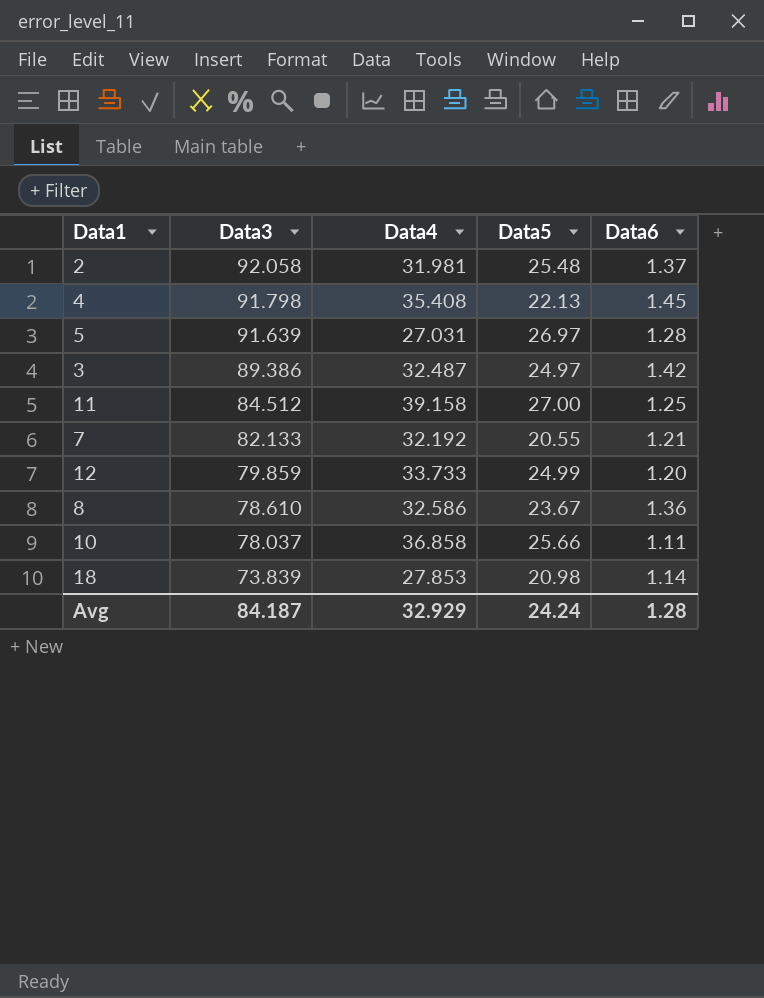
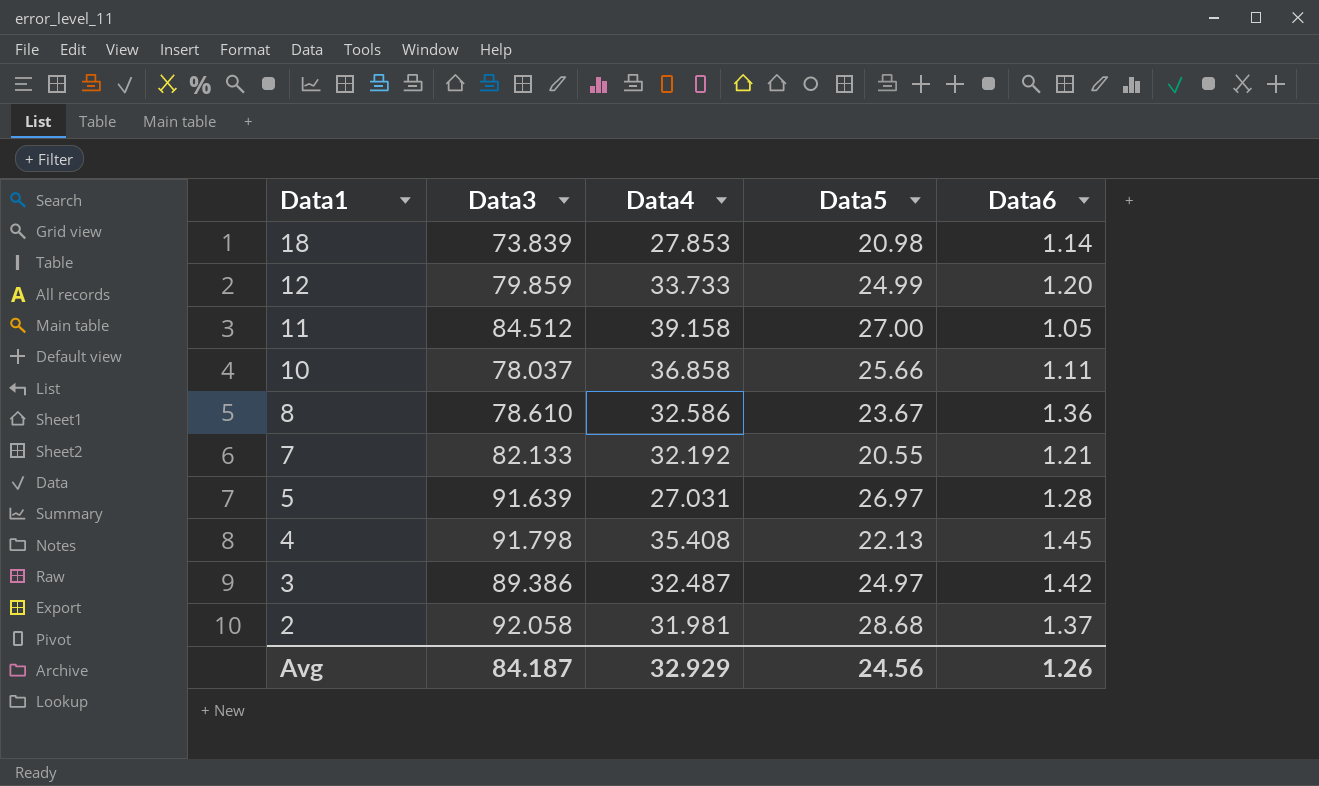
row order: Data3 descending -> Data1 descending
11 | Data6: 1.25 -> 1.05
2 | Data5: 25.48 -> 28.68
Avg | Data5: 24.24 -> 24.56
Avg | Data6: 1.28 -> 1.26

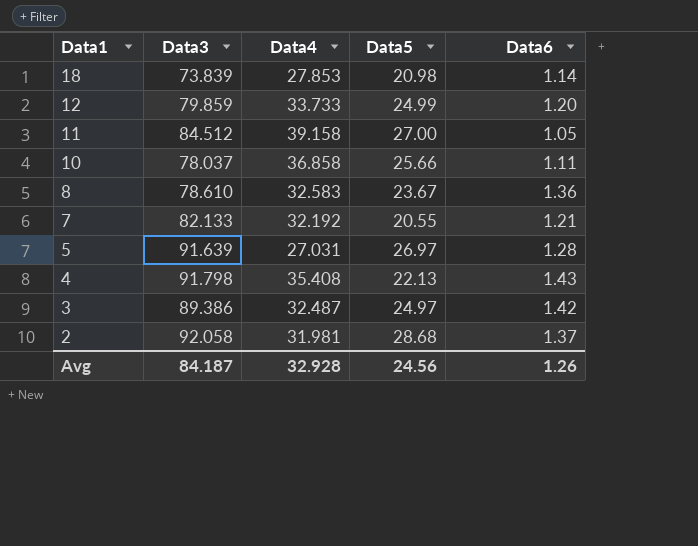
8 | Data4: 32.586 -> 32.583
4 | Data6: 1.45 -> 1.43
Avg | Data4: 32.929 -> 32.928

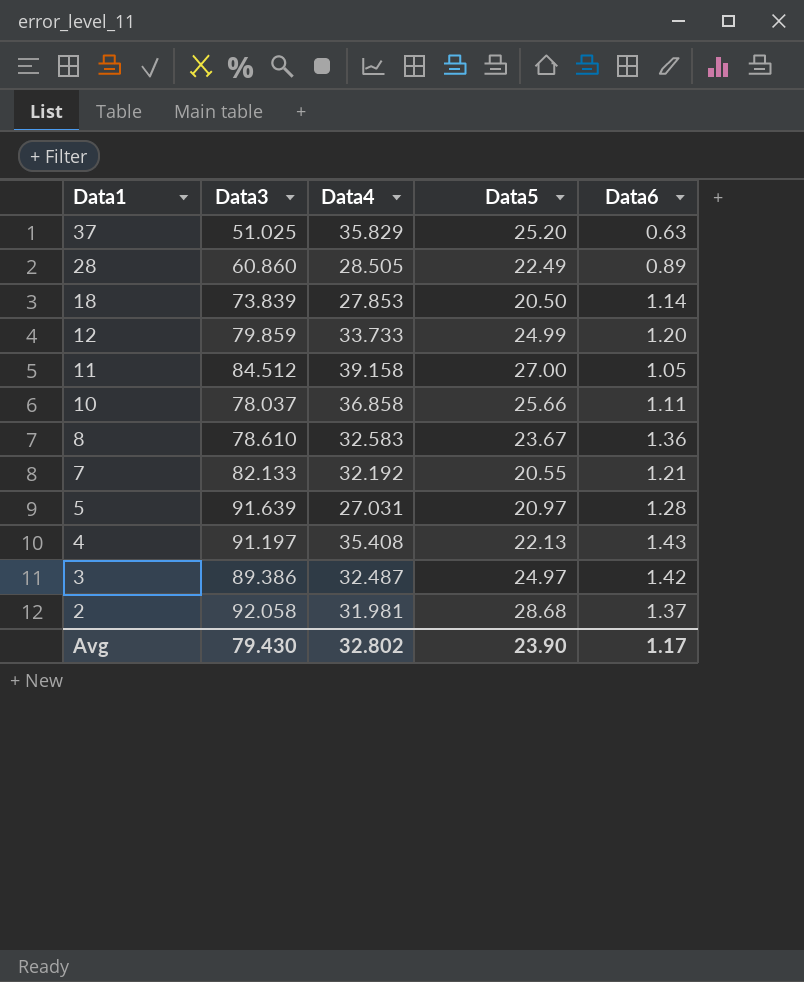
row 37: none -> 51.025 | 35.829 | 25.20 | 0.63
row 28: none -> 60.860 | 28.505 | 22.49 | 0.89
18 | Data5: 20.98 -> 20.50
5 | Data5: 26.97 -> 20.97
4 | Data3: 91.798 -> 91.197
Avg | Data3: 84.187 -> 79.430
Avg | Data4: 32.928 -> 32.802
Avg | Data5: 24.56 -> 23.90
Avg | Data6: 1.26 -> 1.17

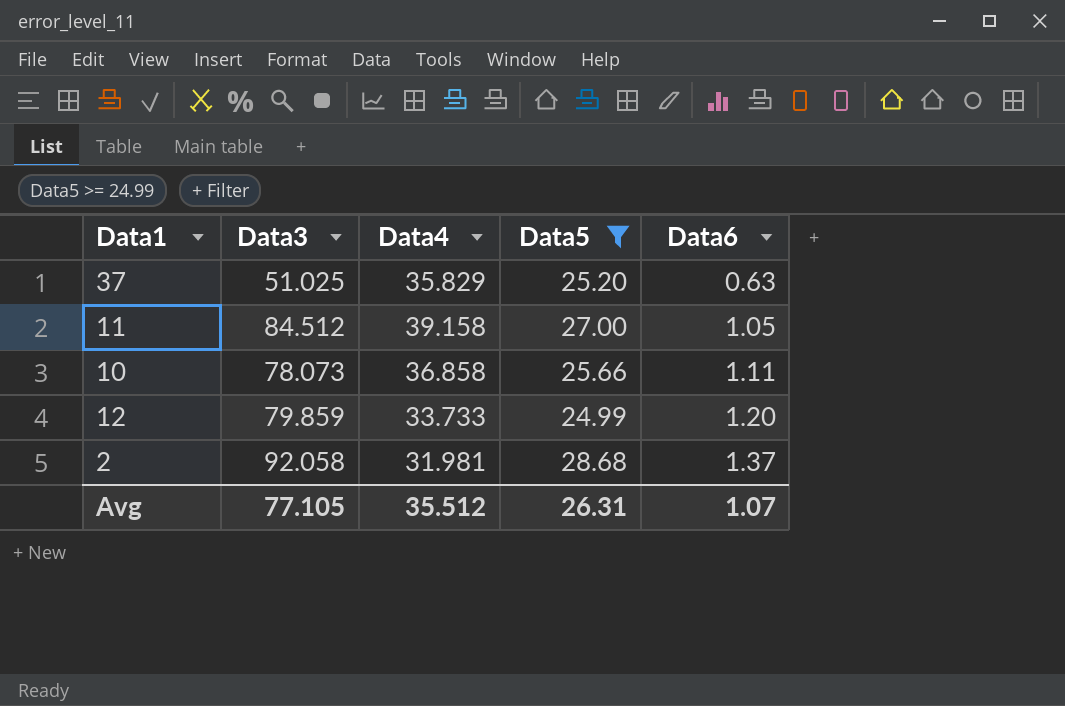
filter: none -> Data5 >= 24.99
row order: Data1 descending -> Data6 ascending
10 | Data3: 78.037 -> 78.073
Avg | Data3: 79.430 -> 77.105
Avg | Data4: 32.802 -> 35.512
Avg | Data5: 23.90 -> 26.31
Avg | Data6: 1.17 -> 1.07

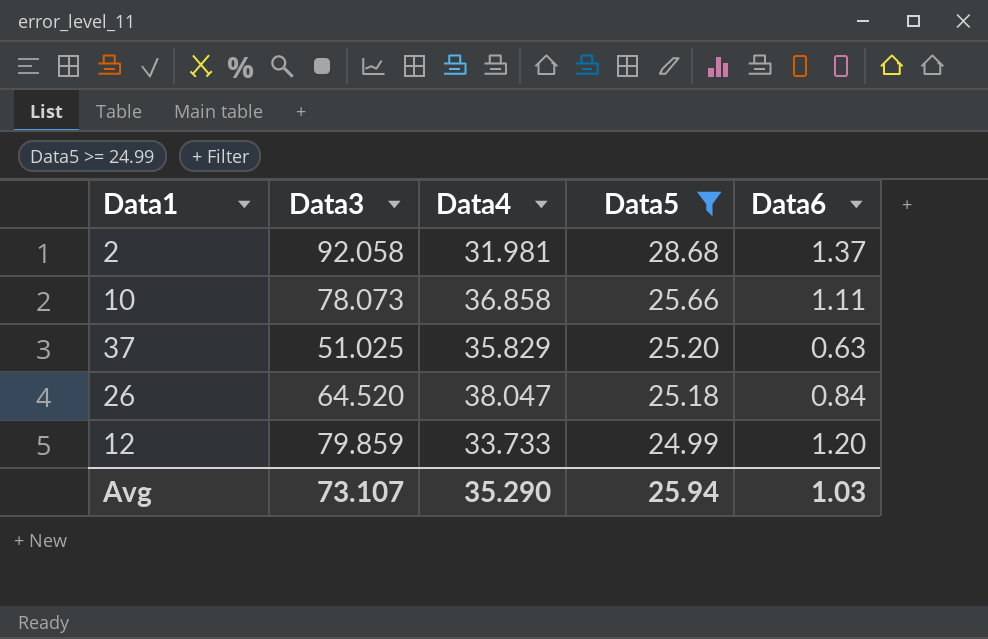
row order: Data6 ascending -> Data5 descending
row 11: 84.512 | 39.158 | 27.00 | 1.05 -> none
row 26: none -> 64.520 | 38.047 | 25.18 | 0.84
Avg | Data3: 77.105 -> 73.107
Avg | Data4: 35.512 -> 35.290
Avg | Data5: 26.31 -> 25.94
Avg | Data6: 1.07 -> 1.03

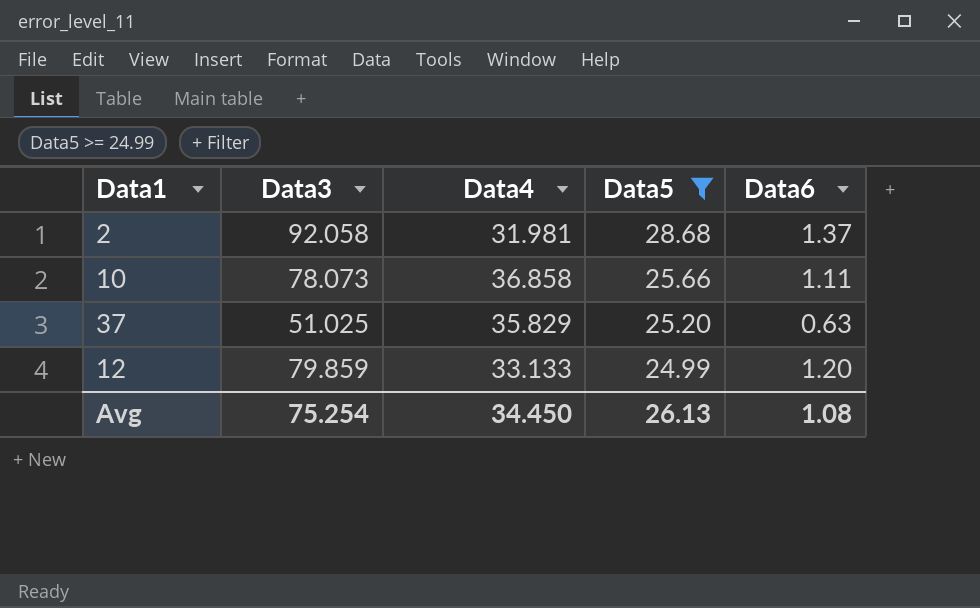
row 26: 64.520 | 38.047 | 25.18 | 0.84 -> none
12 | Data4: 33.733 -> 33.133
Avg | Data3: 73.107 -> 75.254
Avg | Data4: 35.290 -> 34.450
Avg | Data5: 25.94 -> 26.13
Avg | Data6: 1.03 -> 1.08

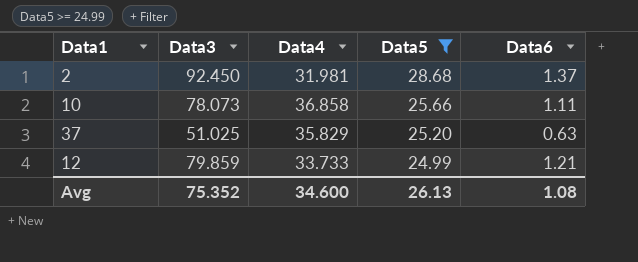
2 | Data3: 92.058 -> 92.450
12 | Data4: 33.133 -> 33.733
12 | Data6: 1.20 -> 1.21
Avg | Data3: 75.254 -> 75.352
Avg | Data4: 34.450 -> 34.600

